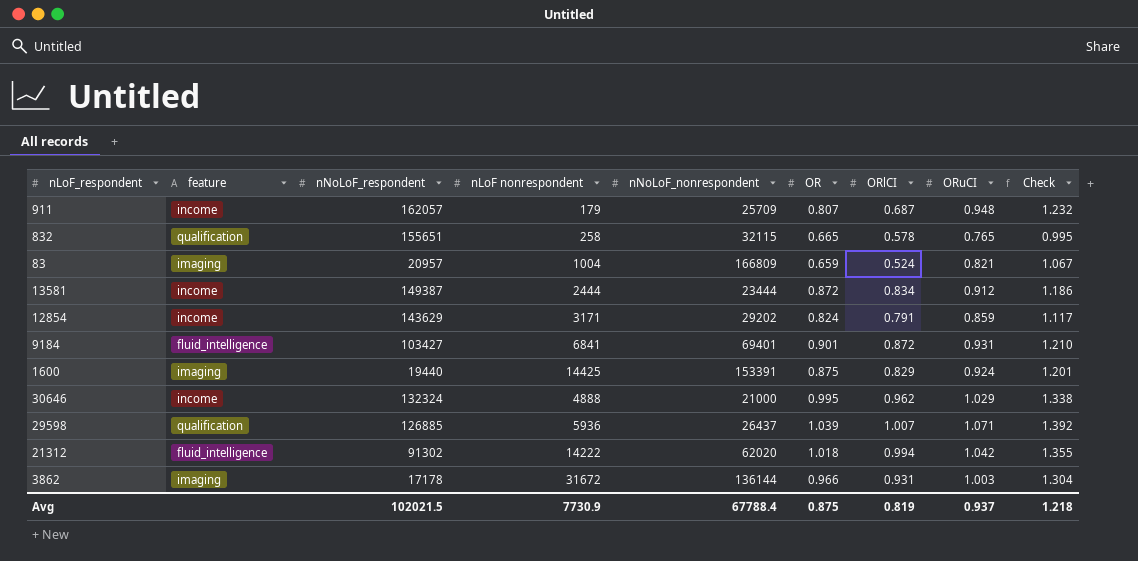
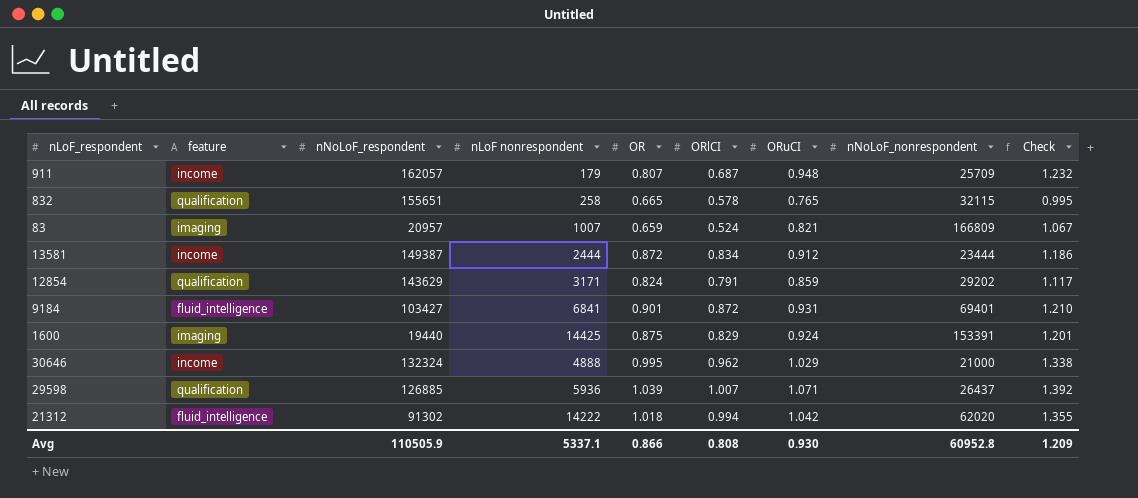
column nNoLoF_nonrespondent | position: 5 -> 8
row 3862: imaging | 17178 | 31672 | 136144 | 0.966 | 0.931 | 1.003 | 1.304 -> none
83 | nLoF nonrespondent: 1004 -> 1007
12854 | feature: income -> qualification
Avg | nNoLoF_respondent: 102021.5 -> 110505.9
Avg | nLoF nonrespondent: 7730.9 -> 5337.1
Avg | OR: 0.875 -> 0.866
Avg | ORlCI: 0.819 -> 0.808
Avg | ORuCI: 0.937 -> 0.930
Avg | nNoLoF_nonrespondent: 67788.4 -> 60952.8
Avg | Check: 1.218 -> 1.209

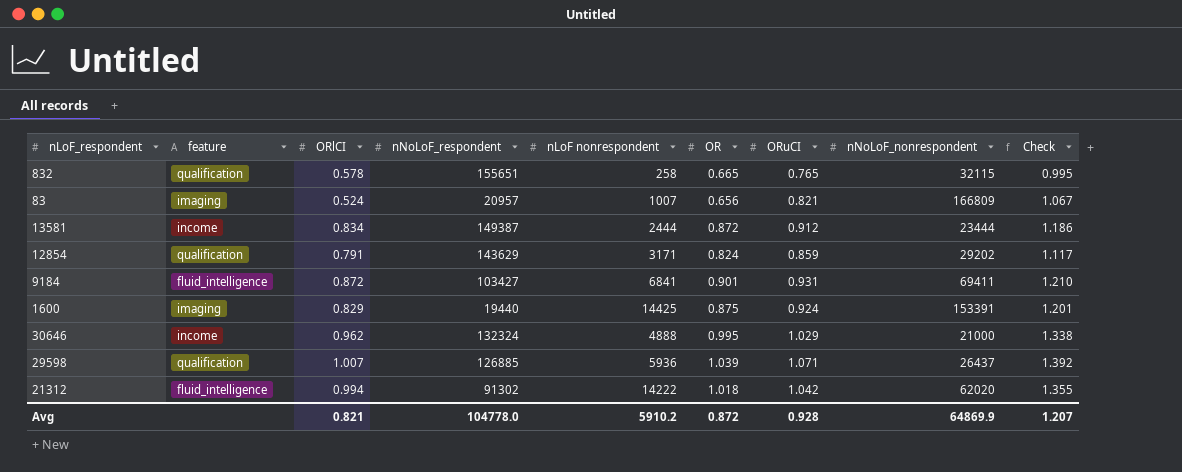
column ORlCI | position: 6 -> 3
row 911: income | 162057 | 179 | 0.807 | 0.687 | 0.948 | 25709 | 1.232 -> none
83 | OR: 0.659 -> 0.656
9184 | nNoLoF_nonrespondent: 69401 -> 69411
Avg | ORlCI: 0.808 -> 0.821
Avg | nNoLoF_respondent: 110505.9 -> 104778.0
Avg | nLoF nonrespondent: 5337.1 -> 5910.2
Avg | OR: 0.866 -> 0.872
Avg | ORuCI: 0.930 -> 0.928
Avg | nNoLoF_nonrespondent: 60952.8 -> 64869.9
Avg | Check: 1.209 -> 1.207

